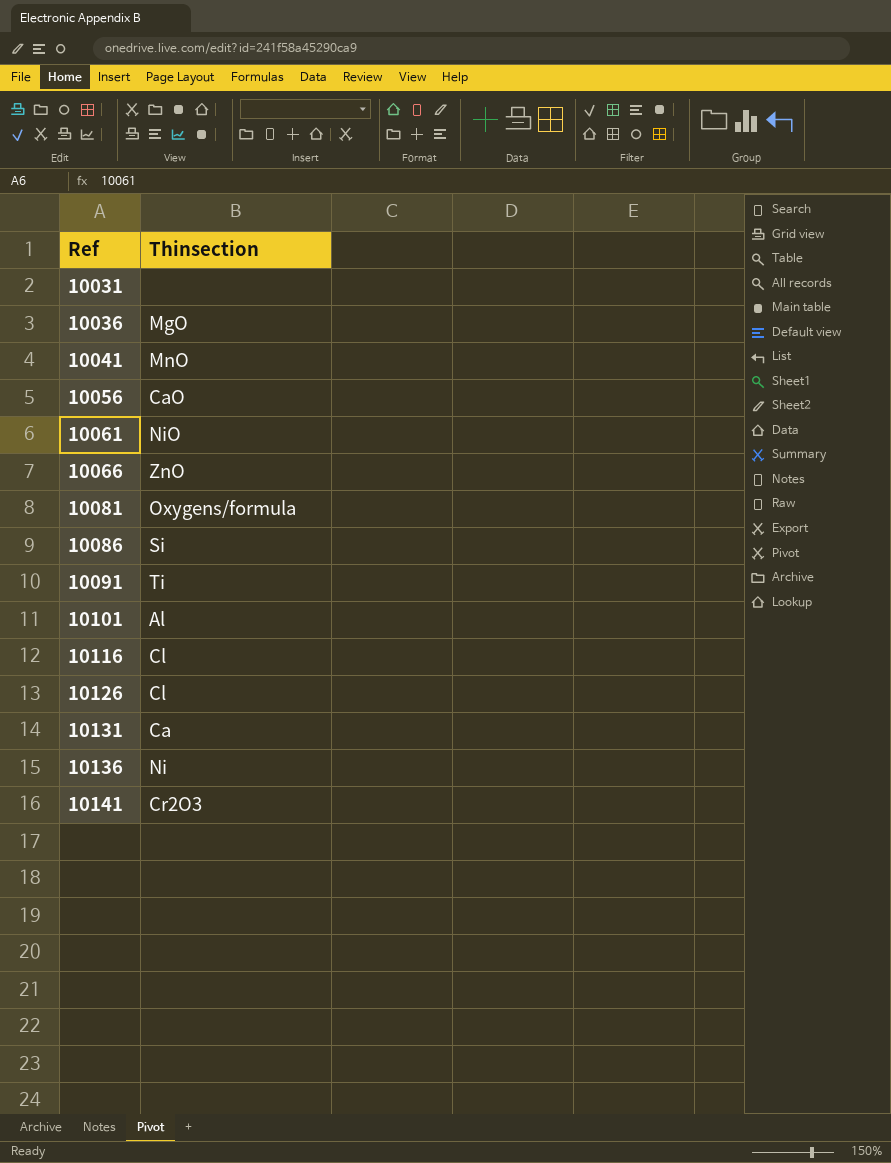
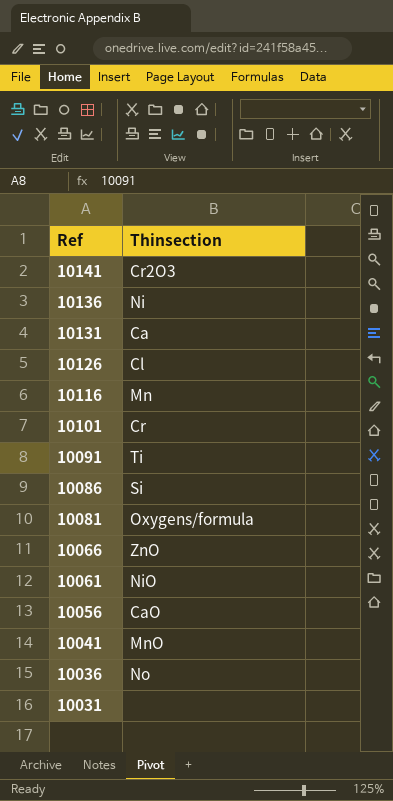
row order: Ref ascending -> Ref descending
10116 | Thinsection: Cl -> Mn
10101 | Thinsection: Al -> Cr
10036 | Thinsection: MgO -> No

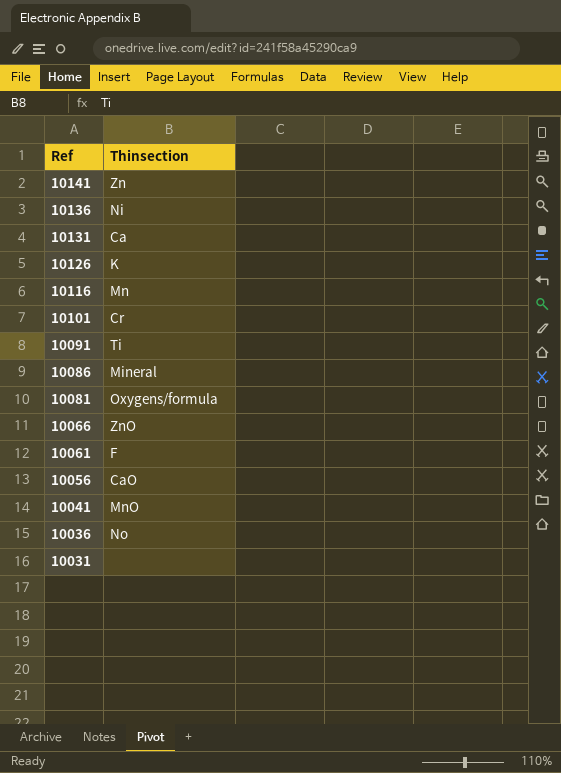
10141 | Thinsection: Cr2O3 -> Zn
10126 | Thinsection: Cl -> K
10086 | Thinsection: Si -> Mineral
10061 | Thinsection: NiO -> F

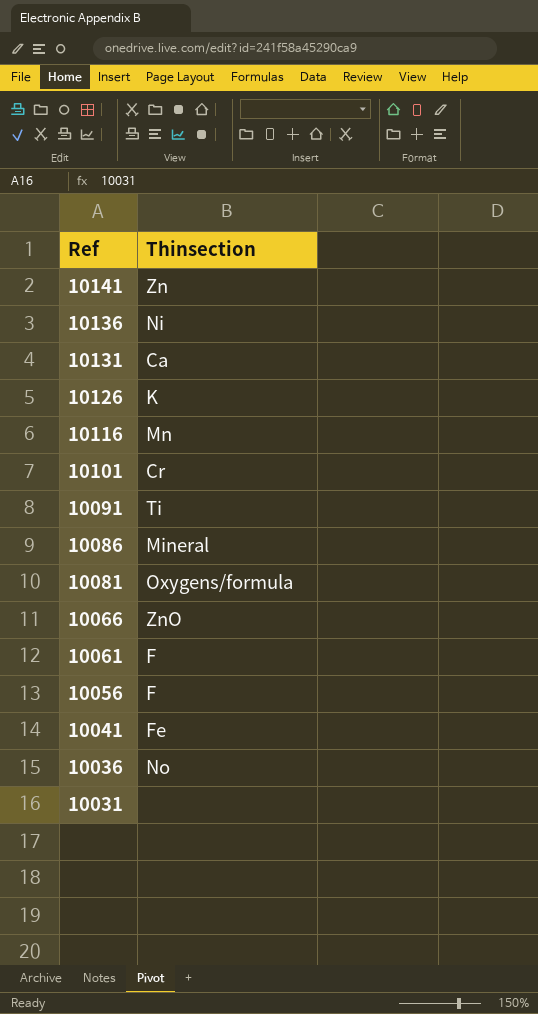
10056 | Thinsection: CaO -> F
10041 | Thinsection: MnO -> Fe

